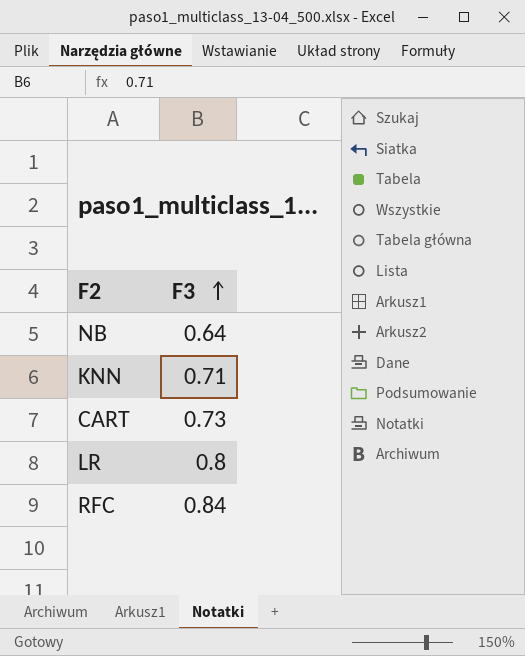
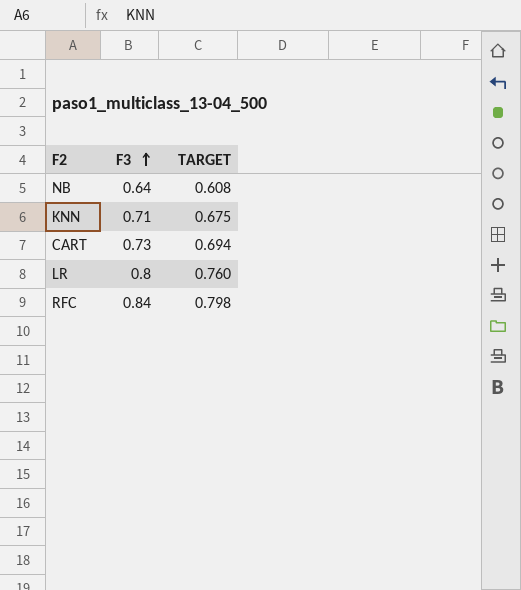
column TARGET | formula: none -> [F3] * 0.95

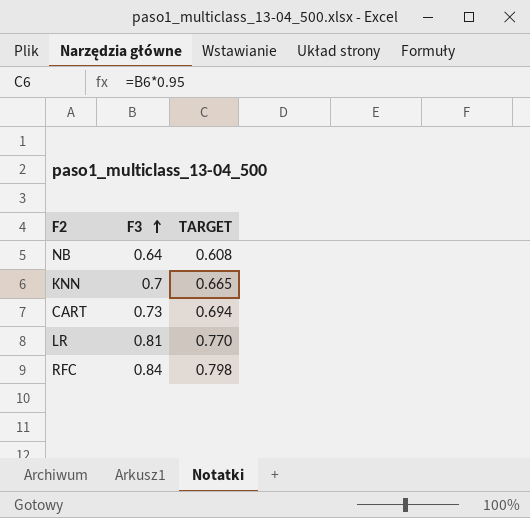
KNN | F3: 0.71 -> 0.7
KNN | TARGET: 0.675 -> 0.665
LR | F3: 0.8 -> 0.81
LR | TARGET: 0.760 -> 0.770

